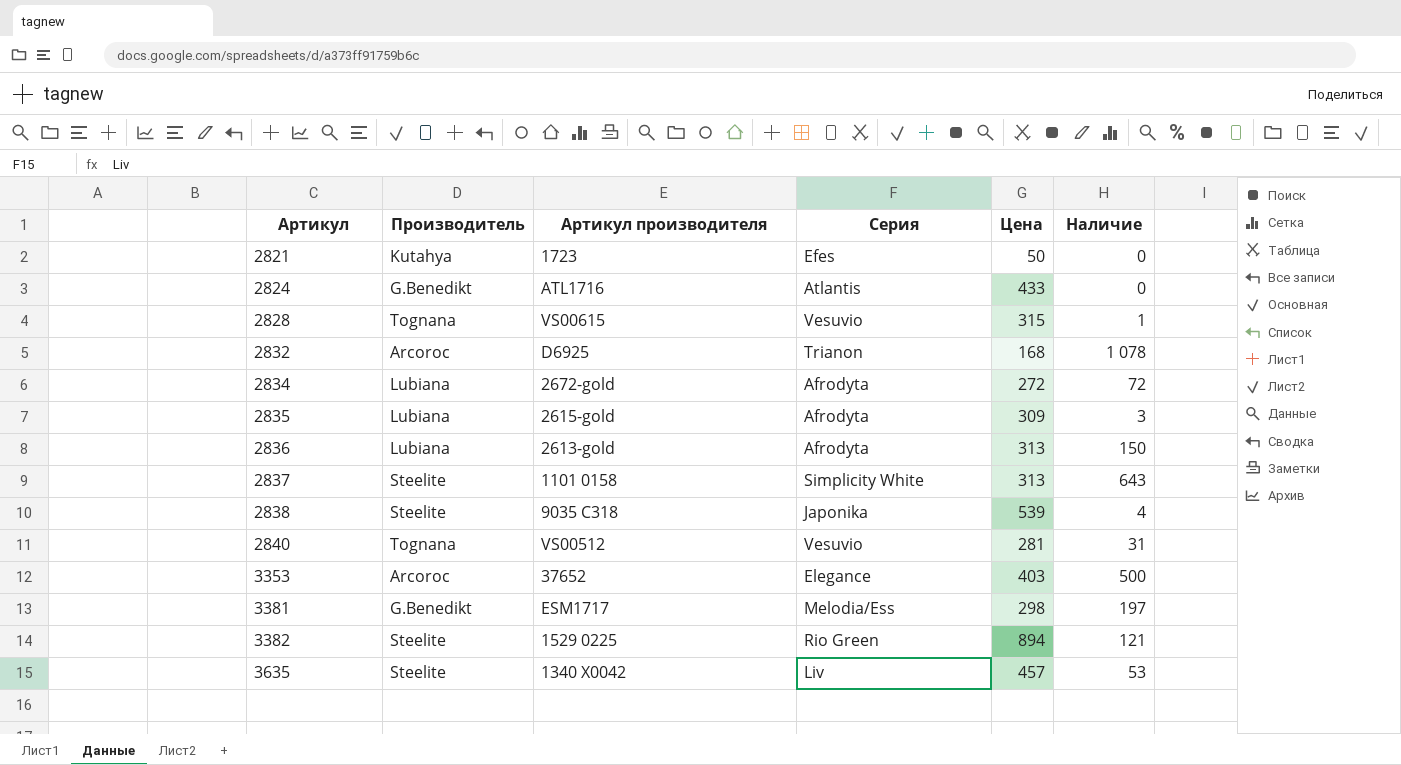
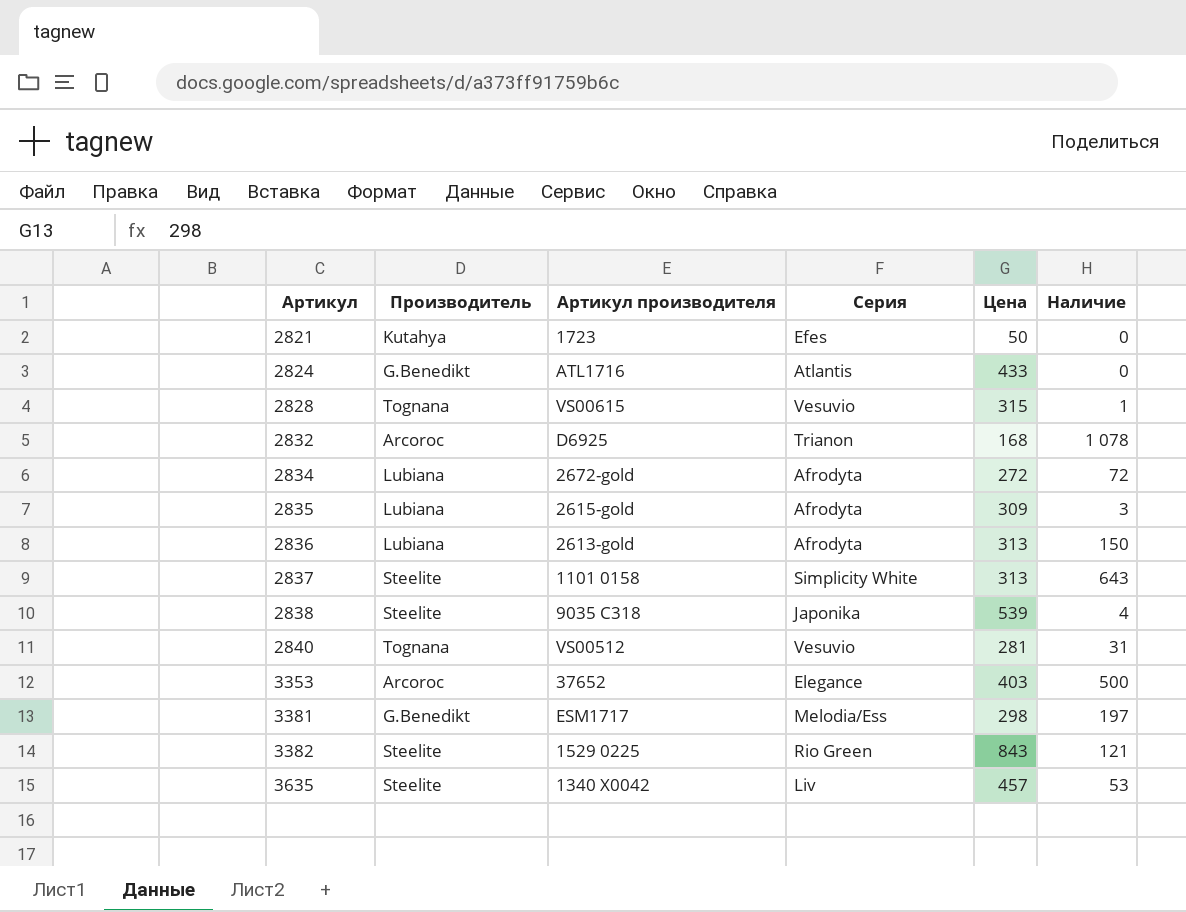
3382 | Цена: 894 -> 843

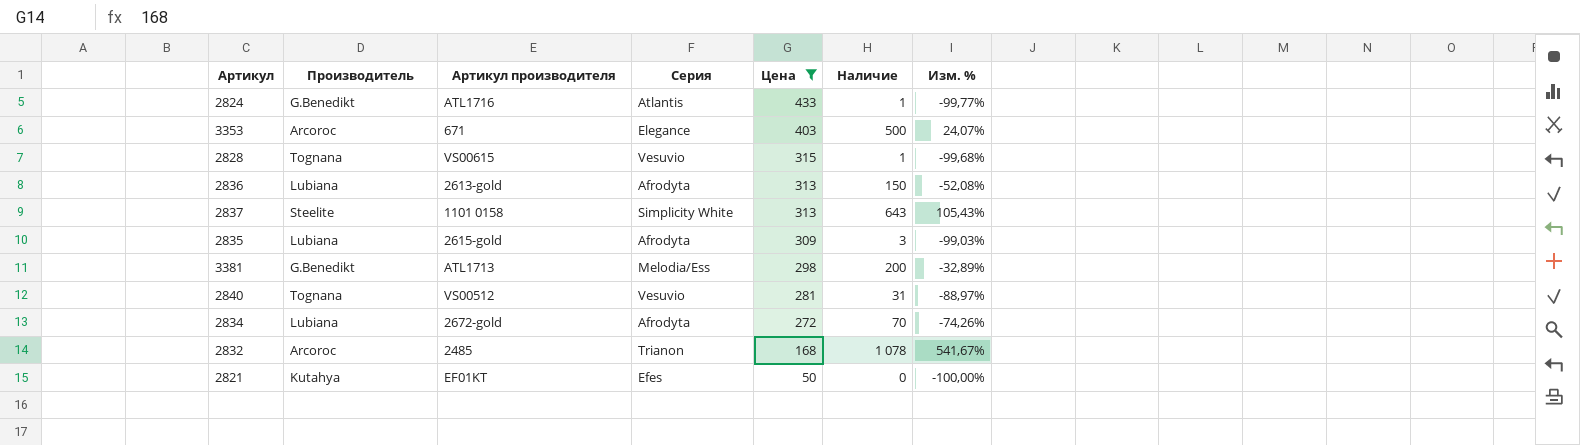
filter: none -> Цена <= 433
row order: Артикул ascending -> Цена descending
column Изм. % | formula: none -> ([Наличие] - [Цена]) / [Цена]
2824 | Наличие: 0 -> 1
3353 | Артикул производителя: 37652 -> 671
3381 | Артикул производителя: ESM1717 -> ATL1713
3381 | Наличие: 197 -> 200
2834 | Наличие: 72 -> 70
2832 | Артикул производителя: D6925 -> 2485
2821 | Артикул производителя: 1723 -> EF01KT

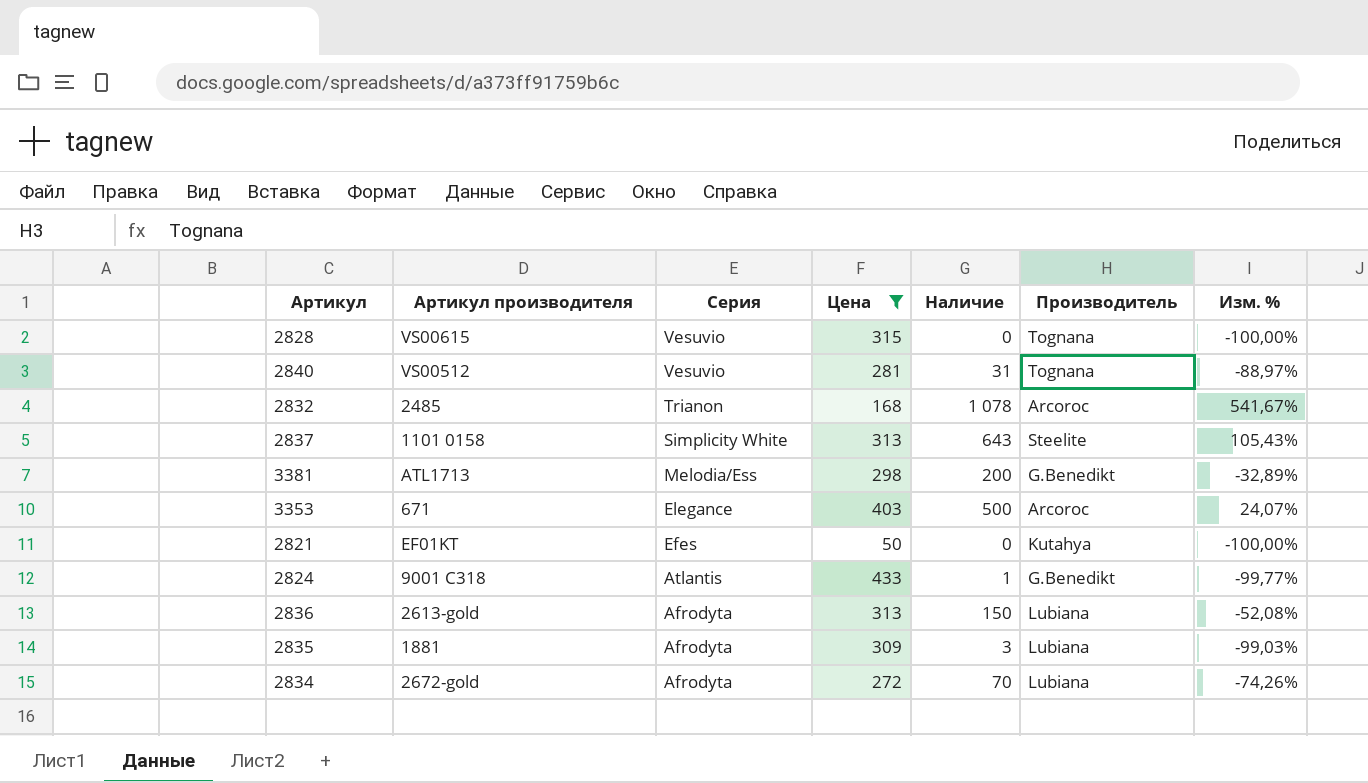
row order: Цена descending -> Серия descending
column Производитель | position: 2 -> 6
2828 | Наличие: 1 -> 0
2828 | Изм. %: -99,68% -> -100,00%
2824 | Артикул производителя: ATL1716 -> 9001 C318
2835 | Артикул производителя: 2615-gold -> 1881

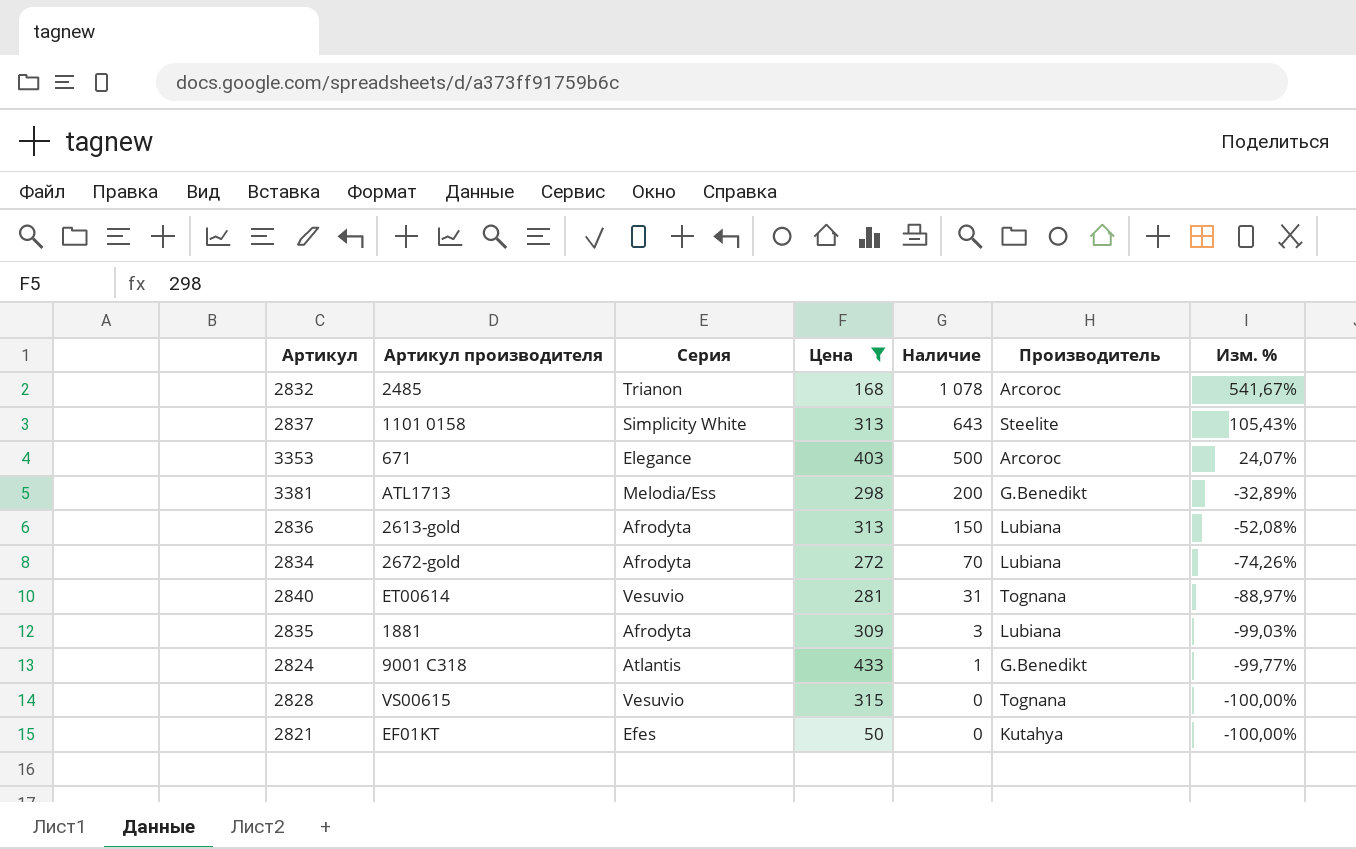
row order: Серия descending -> Наличие descending
2840 | Артикул производителя: VS00512 -> ET00614

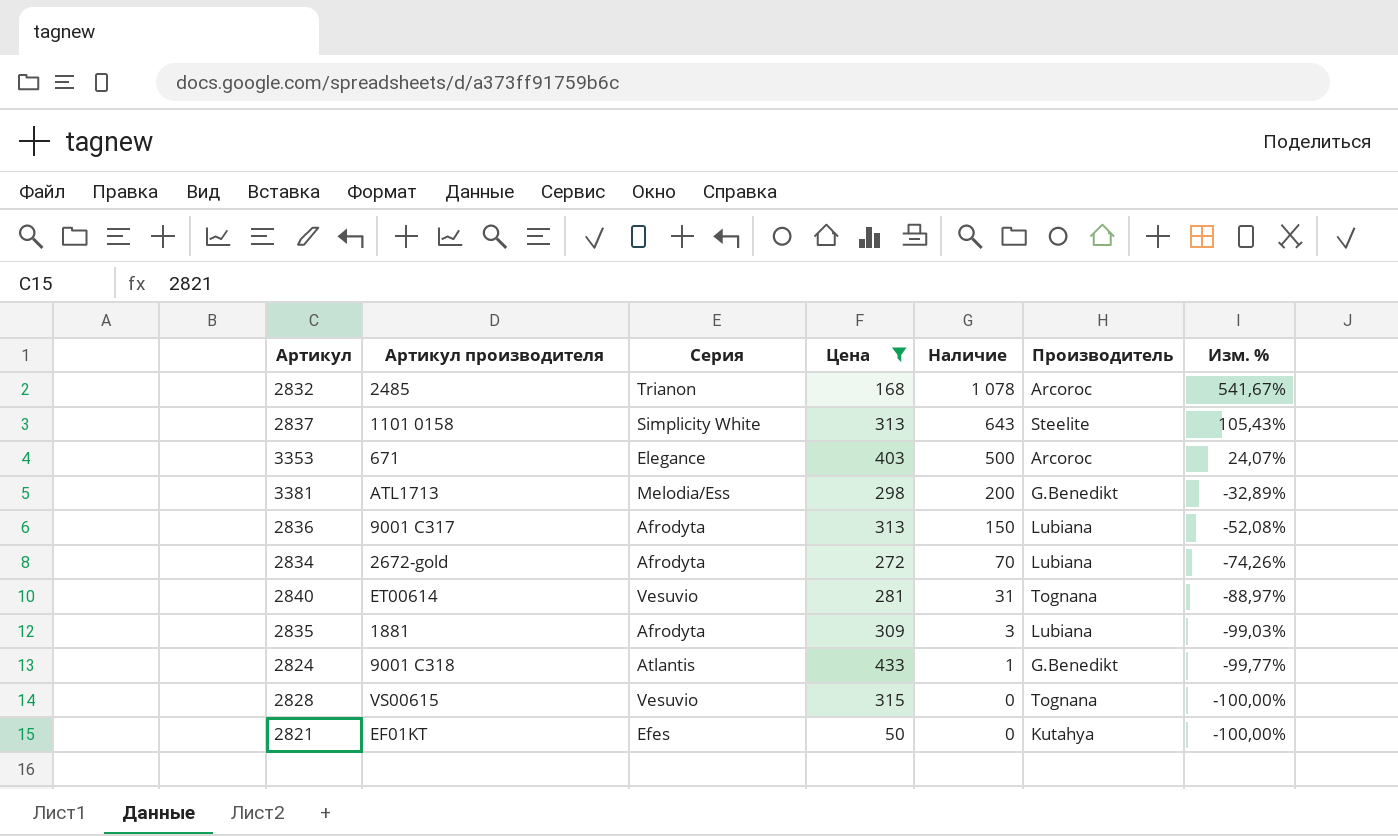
2836 | Артикул производителя: 2613-gold -> 9001 C317

